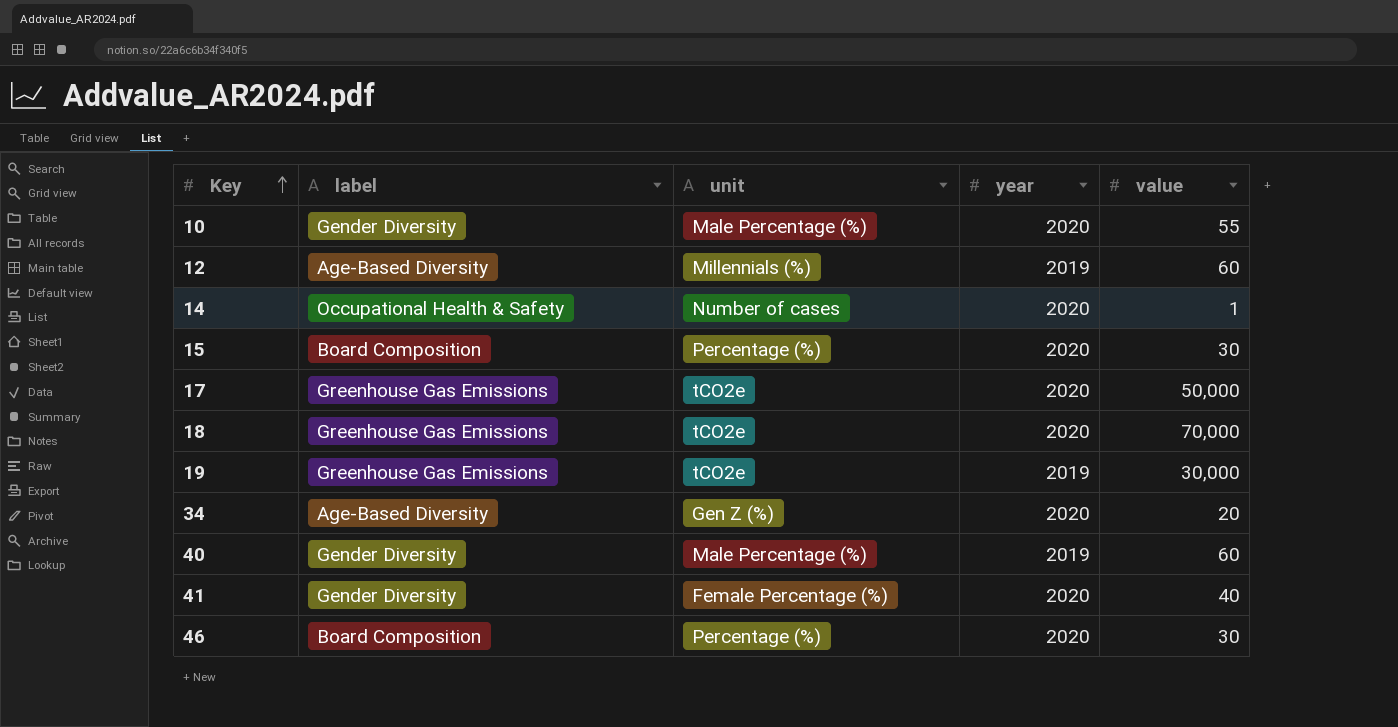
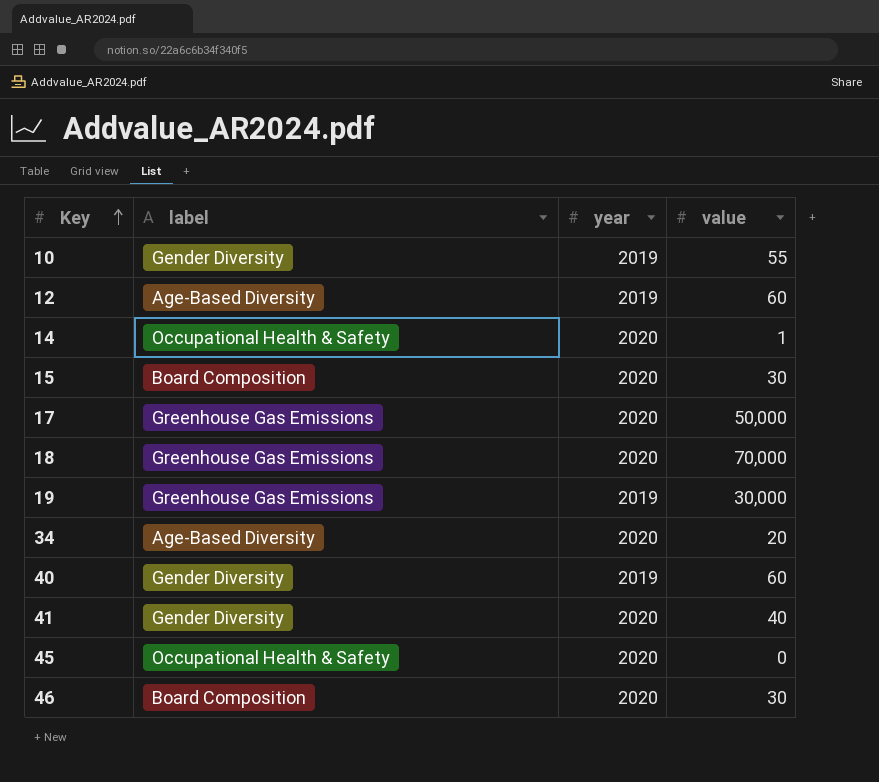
column unit | position: 3 -> none
10 | year: 2020 -> 2019
row 45: none -> Occupational Health & Safety | 2020 | 0

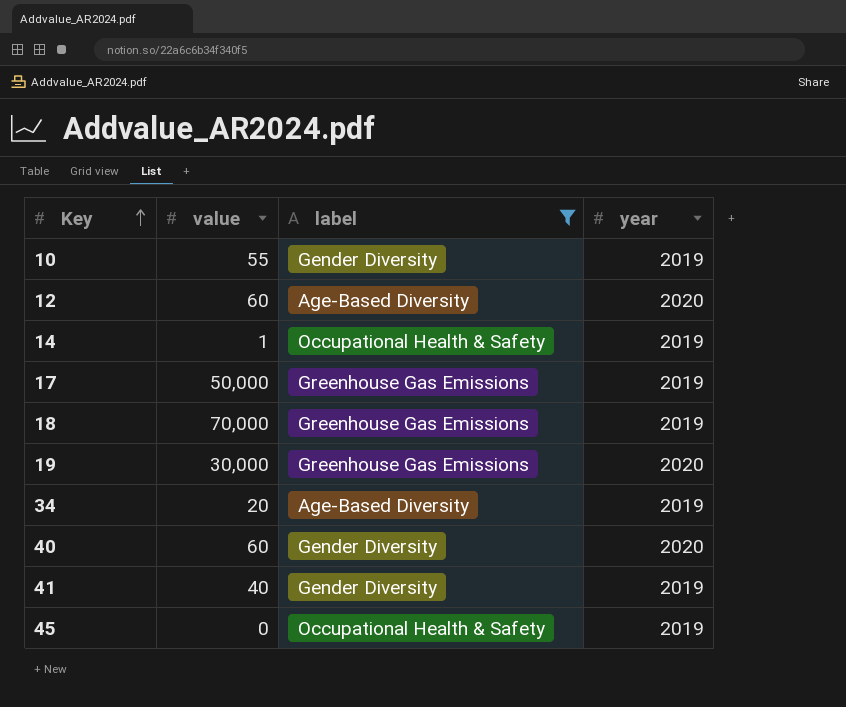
filter: none -> label != Board Composition
column value | position: 4 -> 2
12 | year: 2019 -> 2020
14 | year: 2020 -> 2019
17 | year: 2020 -> 2019
18 | year: 2020 -> 2019
19 | year: 2019 -> 2020
34 | year: 2020 -> 2019
40 | year: 2019 -> 2020
41 | year: 2020 -> 2019
45 | year: 2020 -> 2019

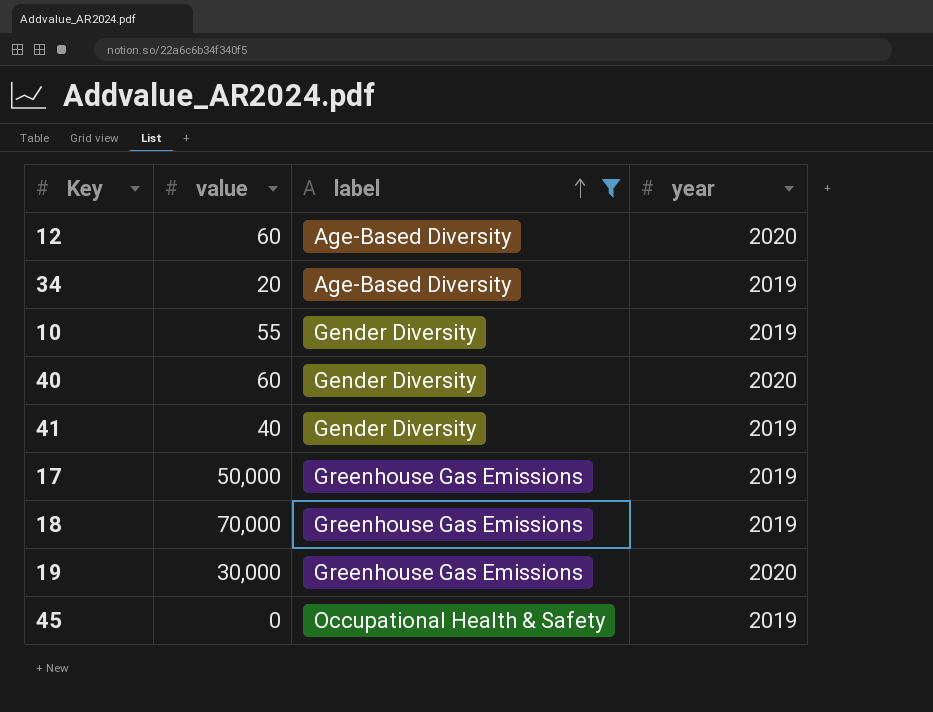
row order: Key ascending -> label ascending
row 14: 1 | Occupational Health & Safety | 2019 -> none

